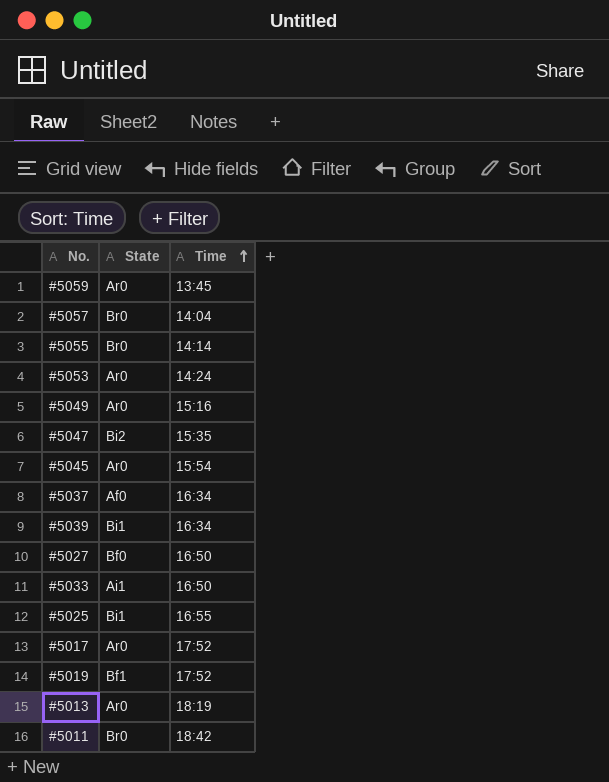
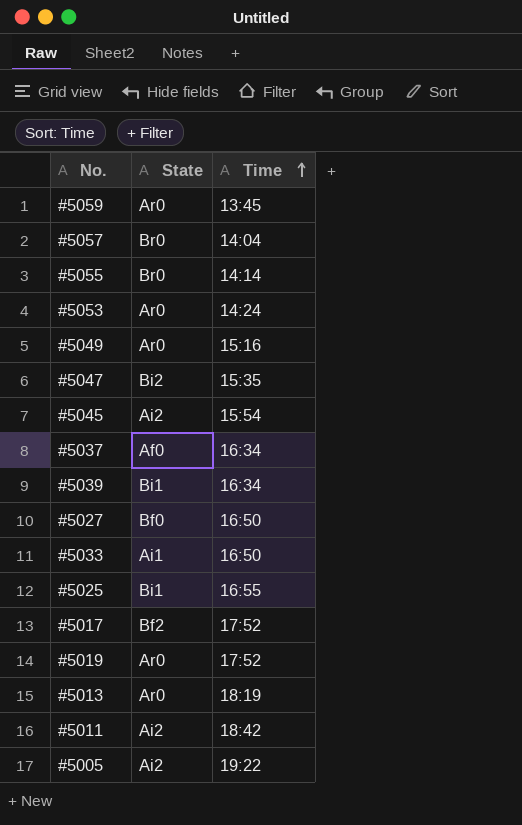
#5045 | State: Ar0 -> Ai2
#5017 | State: Ar0 -> Bf2
#5019 | State: Bf1 -> Ar0
#5011 | State: Br0 -> Ai2
row #5005: none -> Ai2 | 19:22

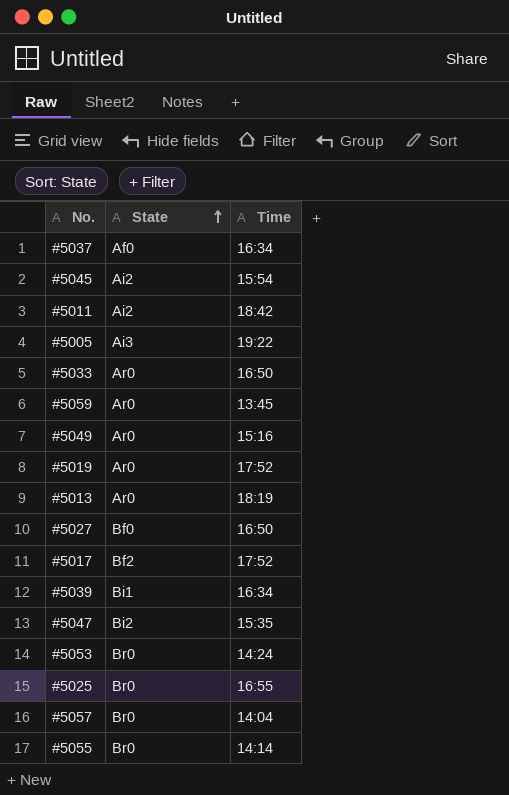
row order: Time ascending -> State ascending
#5005 | State: Ai2 -> Ai3
#5033 | State: Ai1 -> Ar0
#5053 | State: Ar0 -> Br0
#5025 | State: Bi1 -> Br0

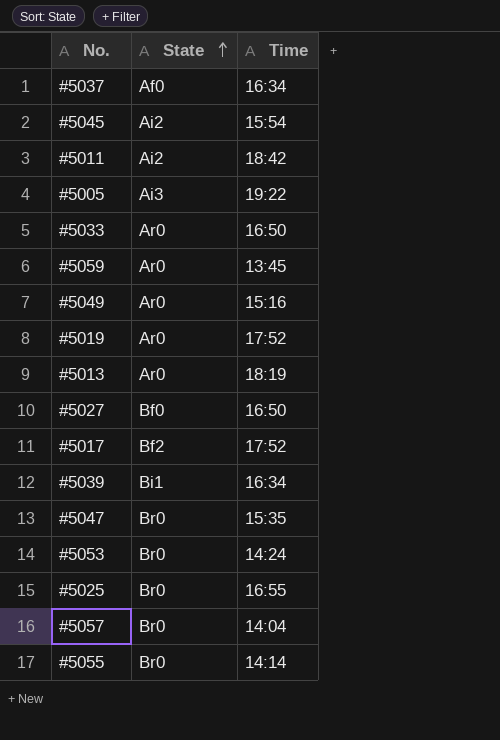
#5047 | State: Bi2 -> Br0

